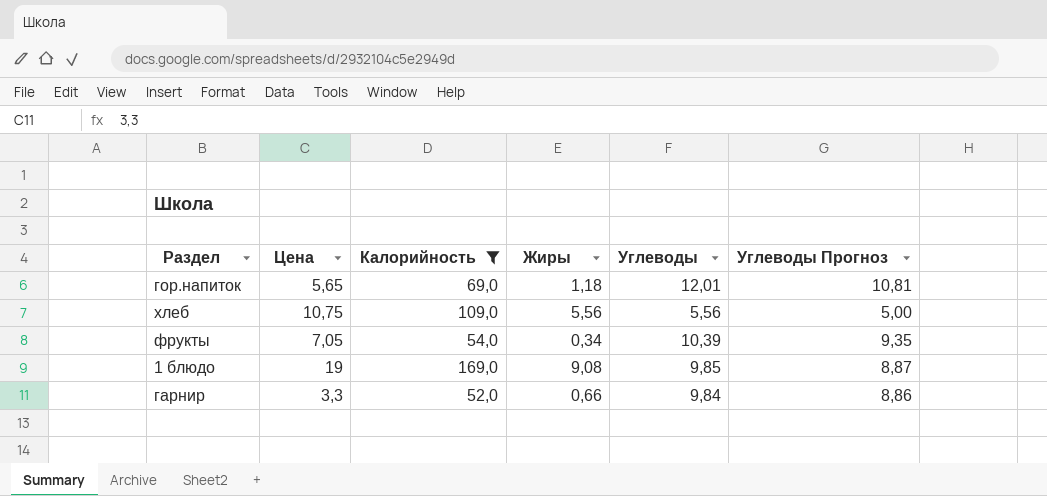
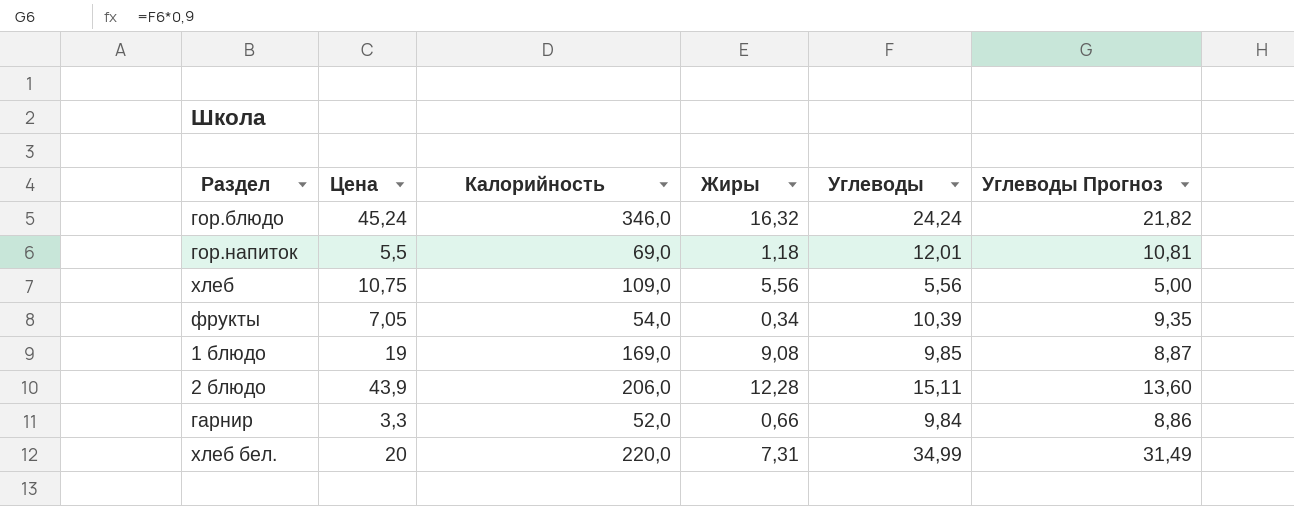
filter: Калорийность <= 169,0 -> none
гор.напиток | Цена: 5,65 -> 5,5

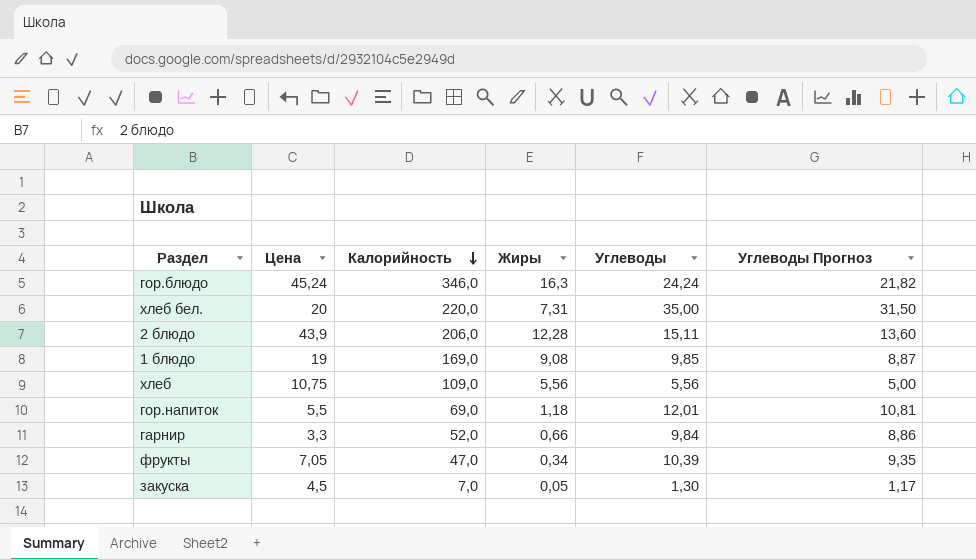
row order: none -> Калорийность descending
гор.блюдо | Жиры: 16,32 -> 16,3
хлеб бел. | Углеводы: 34,99 -> 35,00
хлеб бел. | Углеводы Прогноз: 31,49 -> 31,50
фрукты | Калорийность: 54,0 -> 47,0
row закуска: none -> 4,5 | 7,0 | 0,05 | 1,30 | 1,17

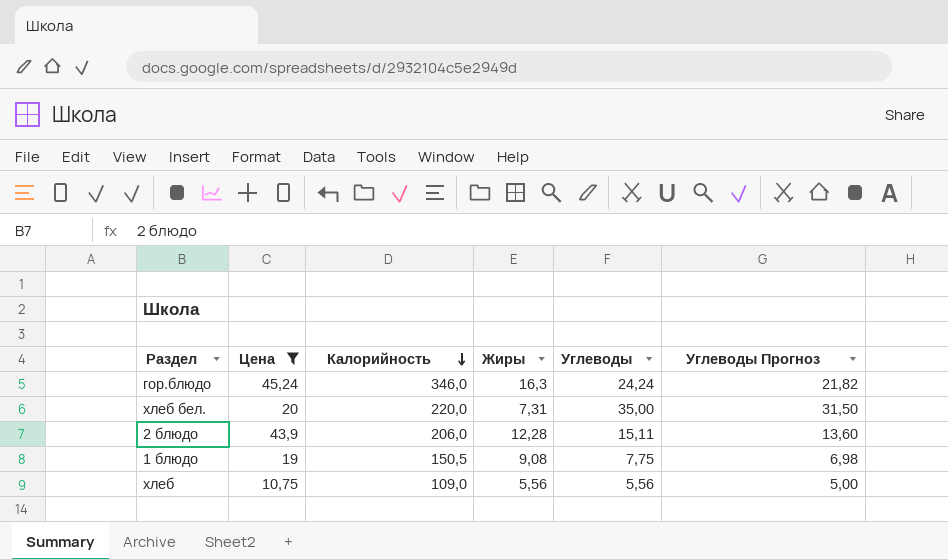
filter: none -> Цена >= 10,75
1 блюдо | Калорийность: 169,0 -> 150,5
1 блюдо | Углеводы: 9,85 -> 7,75
1 блюдо | Углеводы Прогноз: 8,87 -> 6,98

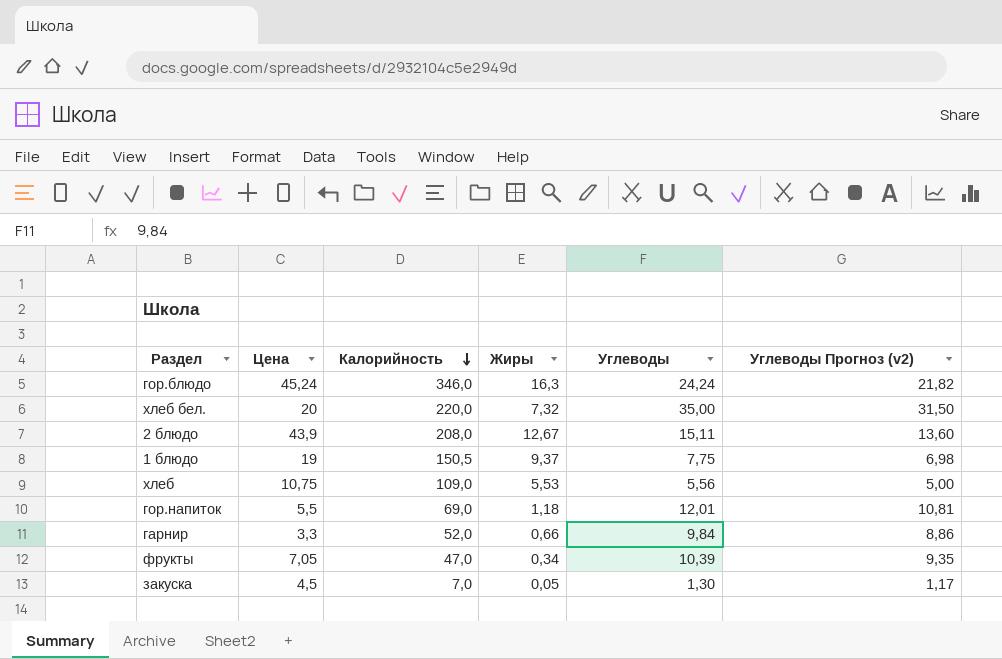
filter: Цена >= 10,75 -> none
column name: Углеводы Прогноз -> Углеводы Прогноз (v2)
хлеб бел. | Жиры: 7,31 -> 7,32
2 блюдо | Калорийность: 206,0 -> 208,0
2 блюдо | Жиры: 12,28 -> 12,67
1 блюдо | Жиры: 9,08 -> 9,37
хлеб | Жиры: 5,56 -> 5,53

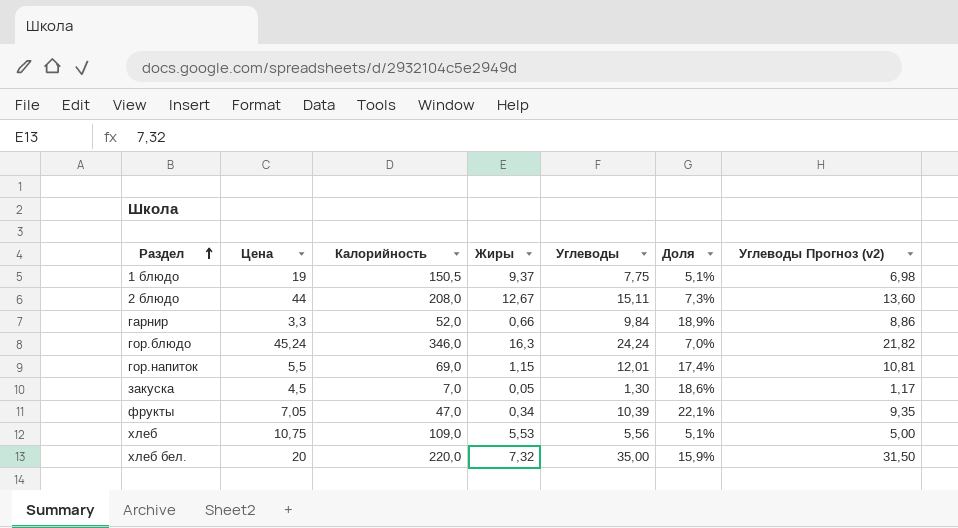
row order: Калорийность descending -> Раздел ascending
column Доля | formula: none -> [Углеводы] / [Калорийность]
2 блюдо | Цена: 43,9 -> 44
гор.напиток | Жиры: 1,18 -> 1,15

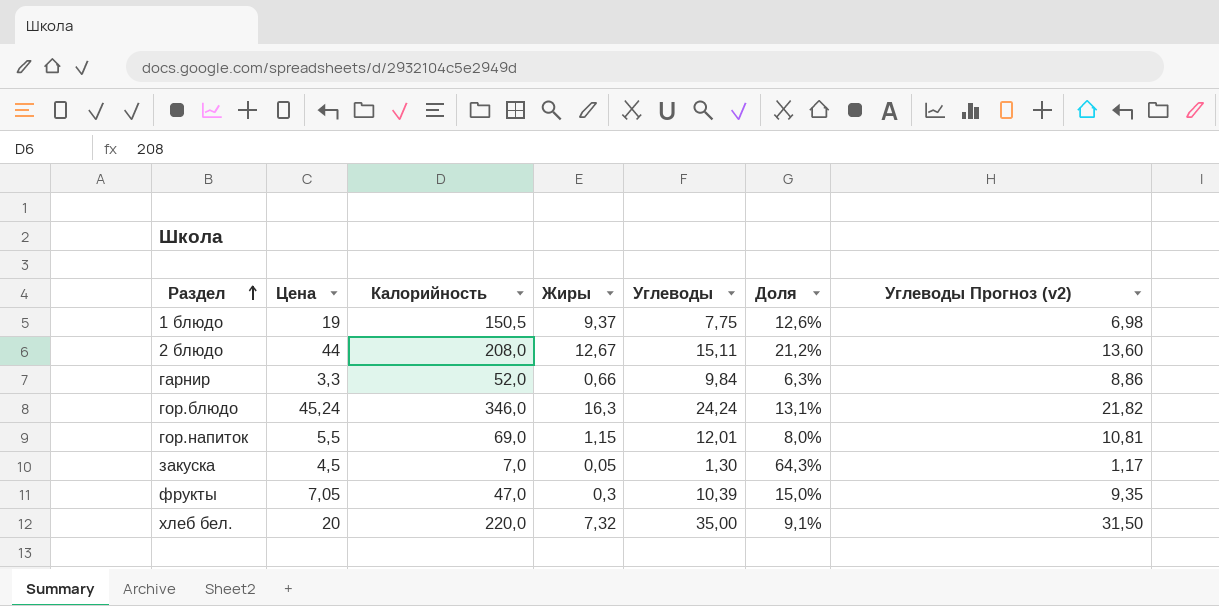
column Доля | formula: [Углеводы] / [Калорийность] -> [Цена] / [Калорийность]
row хлеб: 10,75 | 109,0 | 5,53 | 5,56 | 5,1% | 5,00 -> none
фрукты | Жиры: 0,34 -> 0,3

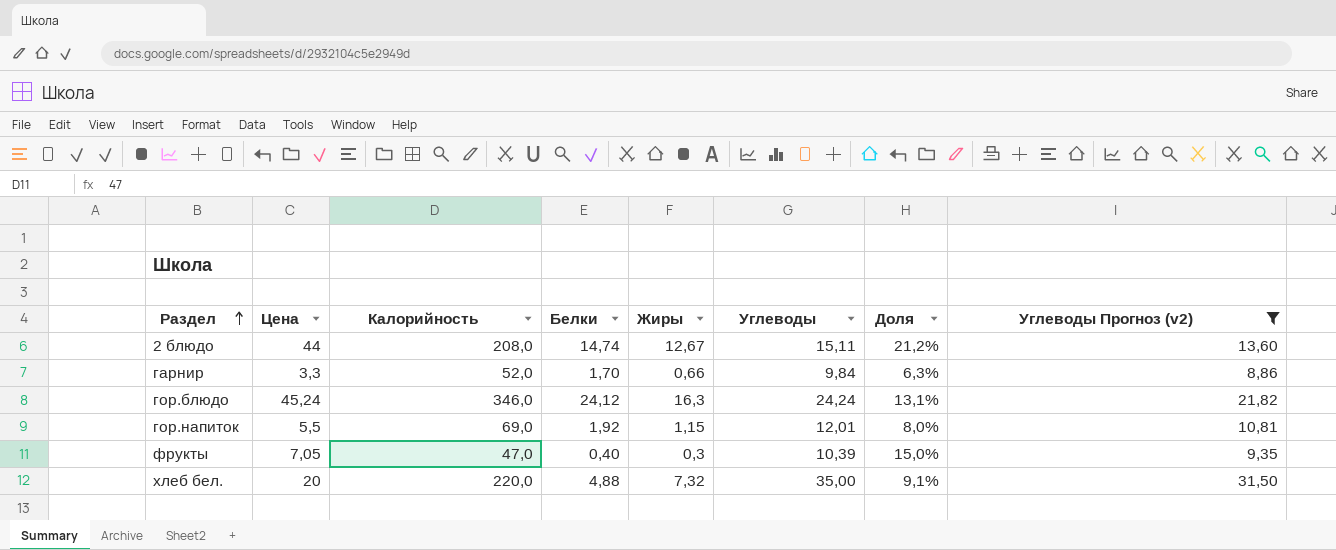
filter: none -> Углеводы Прогноз (v2) >= 8,86
column Белки | position: none -> 4

